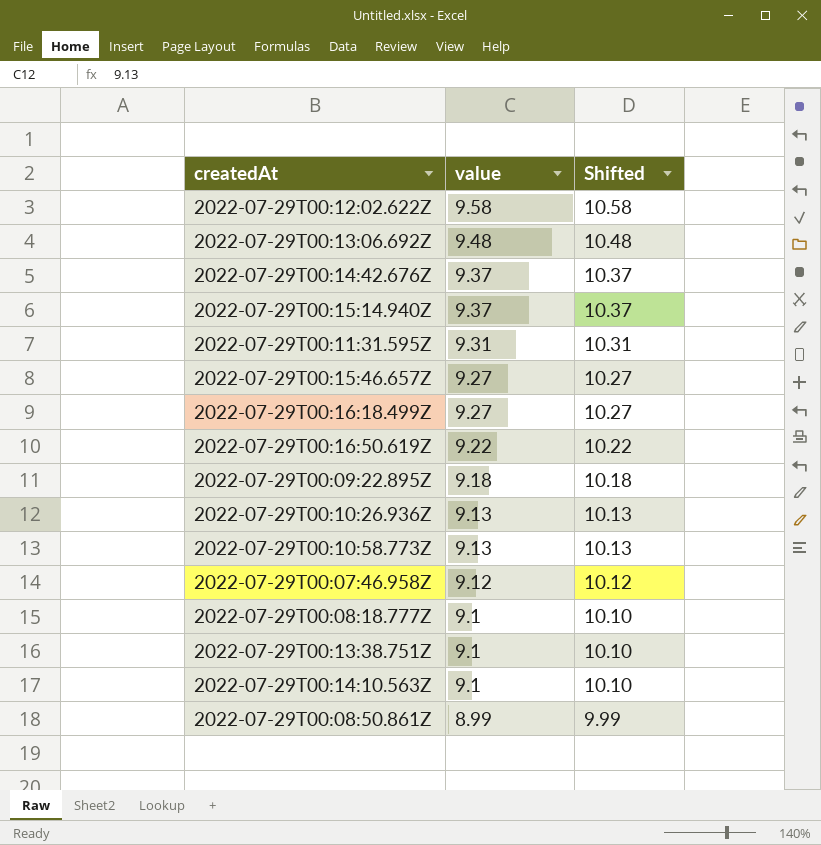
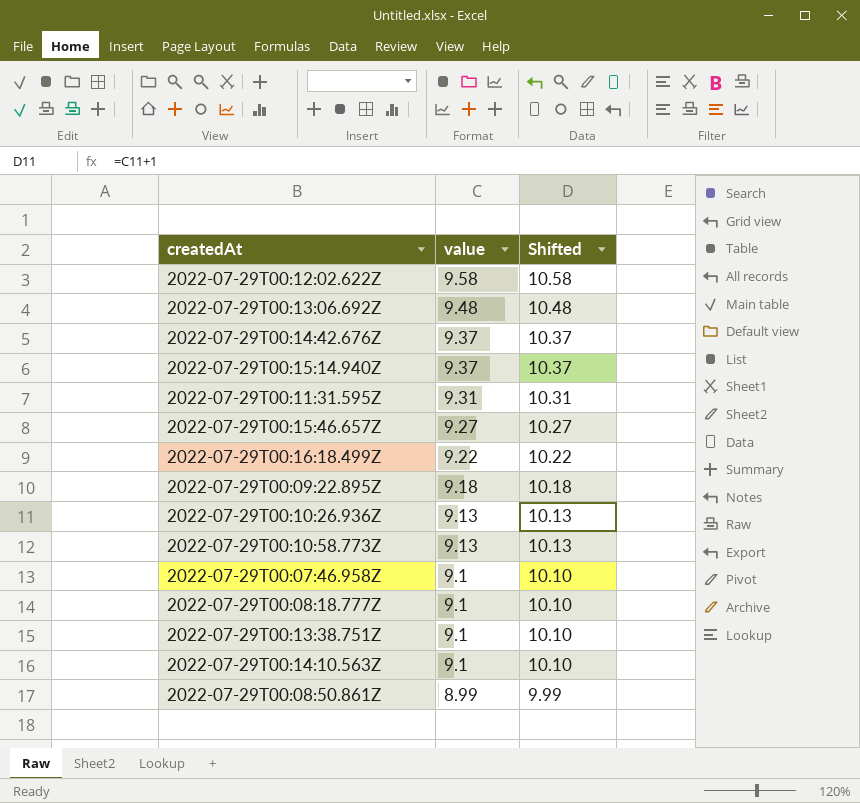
row 2022-07-29T00:16:50.619Z: 9.22 | 10.22 -> none
2022-07-29T00:16:18.499Z | value: 9.27 -> 9.22
2022-07-29T00:16:18.499Z | Shifted: 10.27 -> 10.22
2022-07-29T00:07:46.958Z | value: 9.12 -> 9.1
2022-07-29T00:07:46.958Z | Shifted: 10.12 -> 10.10

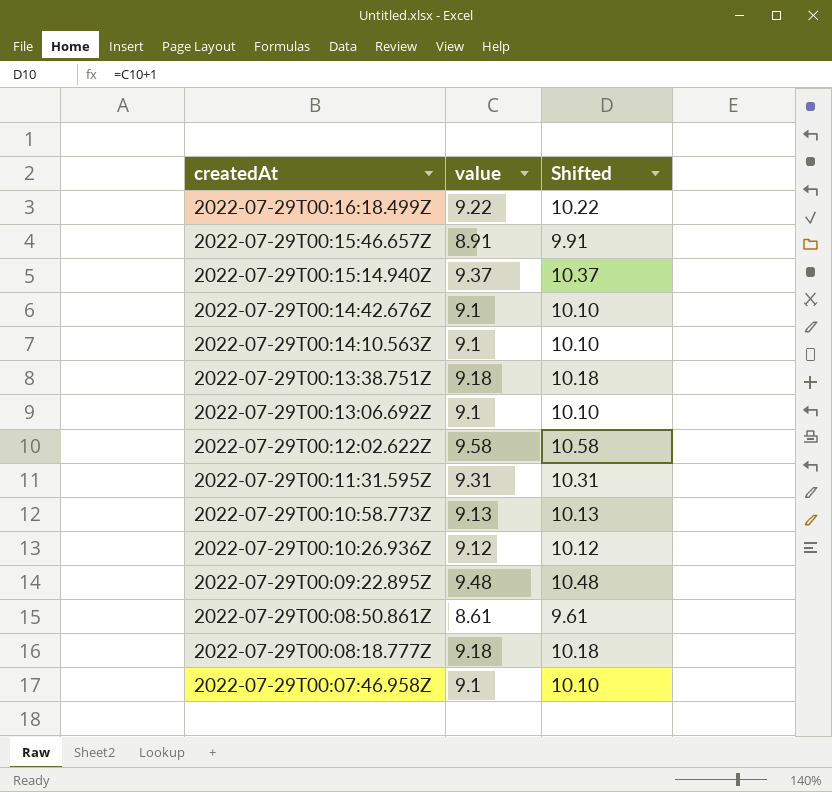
row order: value descending -> createdAt descending
2022-07-29T00:15:46.657Z | value: 9.27 -> 8.91
2022-07-29T00:15:46.657Z | Shifted: 10.27 -> 9.91
2022-07-29T00:14:42.676Z | value: 9.37 -> 9.1
2022-07-29T00:14:42.676Z | Shifted: 10.37 -> 10.10
2022-07-29T00:13:38.751Z | value: 9.1 -> 9.18
2022-07-29T00:13:38.751Z | Shifted: 10.10 -> 10.18
2022-07-29T00:13:06.692Z | value: 9.48 -> 9.1
2022-07-29T00:13:06.692Z | Shifted: 10.48 -> 10.10
2022-07-29T00:10:26.936Z | value: 9.13 -> 9.12
2022-07-29T00:10:26.936Z | Shifted: 10.13 -> 10.12
2022-07-29T00:09:22.895Z | value: 9.18 -> 9.48
2022-07-29T00:09:22.895Z | Shifted: 10.18 -> 10.48
2022-07-29T00:08:50.861Z | value: 8.99 -> 8.61
2022-07-29T00:08:50.861Z | Shifted: 9.99 -> 9.61
2022-07-29T00:08:18.777Z | value: 9.1 -> 9.18
2022-07-29T00:08:18.777Z | Shifted: 10.10 -> 10.18

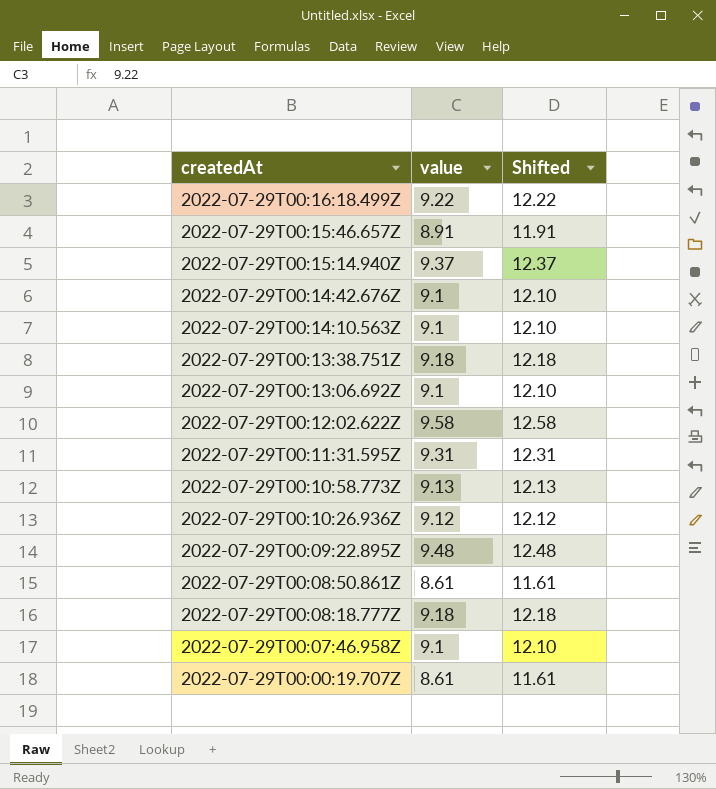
column Shifted | formula: [value] + 1 -> [value] + 3
row 2022-07-29T00:00:19.707Z: none -> 8.61 | 11.61

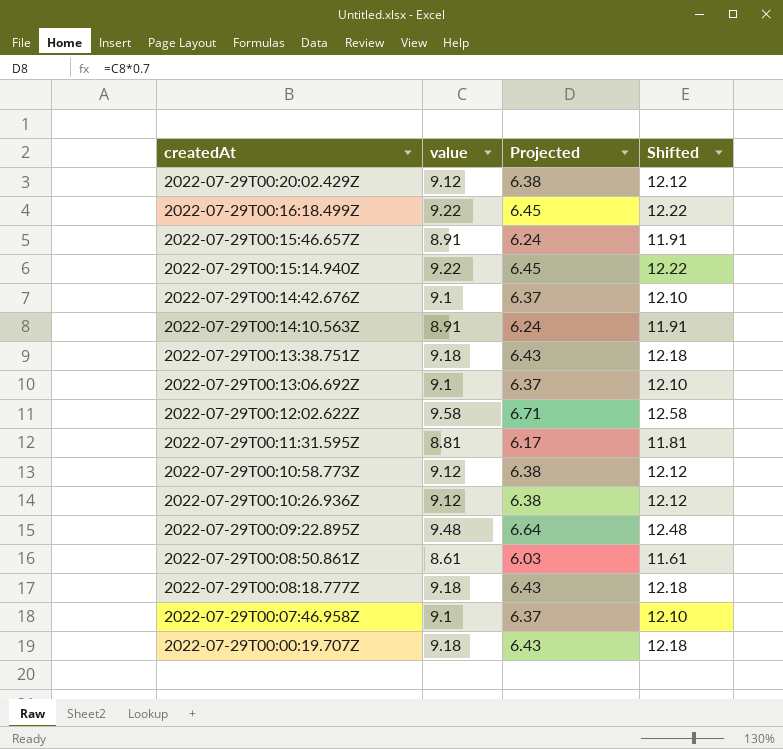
column Projected | formula: none -> [value] * 0.7
row 2022-07-29T00:20:02.429Z: none -> 9.12 | 6.38 | 12.12
2022-07-29T00:15:14.940Z | value: 9.37 -> 9.22
2022-07-29T00:15:14.940Z | Shifted: 12.37 -> 12.22
2022-07-29T00:14:10.563Z | value: 9.1 -> 8.91
2022-07-29T00:14:10.563Z | Shifted: 12.10 -> 11.91
2022-07-29T00:11:31.595Z | value: 9.31 -> 8.81
2022-07-29T00:11:31.595Z | Shifted: 12.31 -> 11.81
2022-07-29T00:10:58.773Z | value: 9.13 -> 9.12
2022-07-29T00:10:58.773Z | Shifted: 12.13 -> 12.12
2022-07-29T00:00:19.707Z | value: 8.61 -> 9.18
2022-07-29T00:00:19.707Z | Shifted: 11.61 -> 12.18

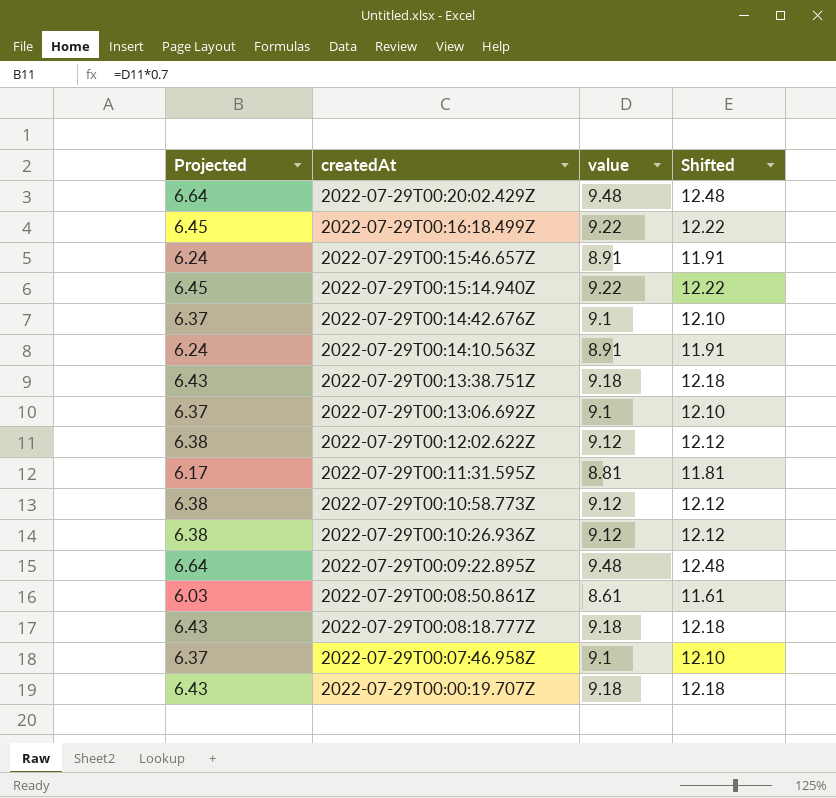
column Projected | position: 3 -> 1
2022-07-29T00:20:02.429Z | Projected: 6.38 -> 6.64
2022-07-29T00:20:02.429Z | value: 9.12 -> 9.48
2022-07-29T00:20:02.429Z | Shifted: 12.12 -> 12.48
2022-07-29T00:12:02.622Z | Projected: 6.71 -> 6.38
2022-07-29T00:12:02.622Z | value: 9.58 -> 9.12
2022-07-29T00:12:02.622Z | Shifted: 12.58 -> 12.12

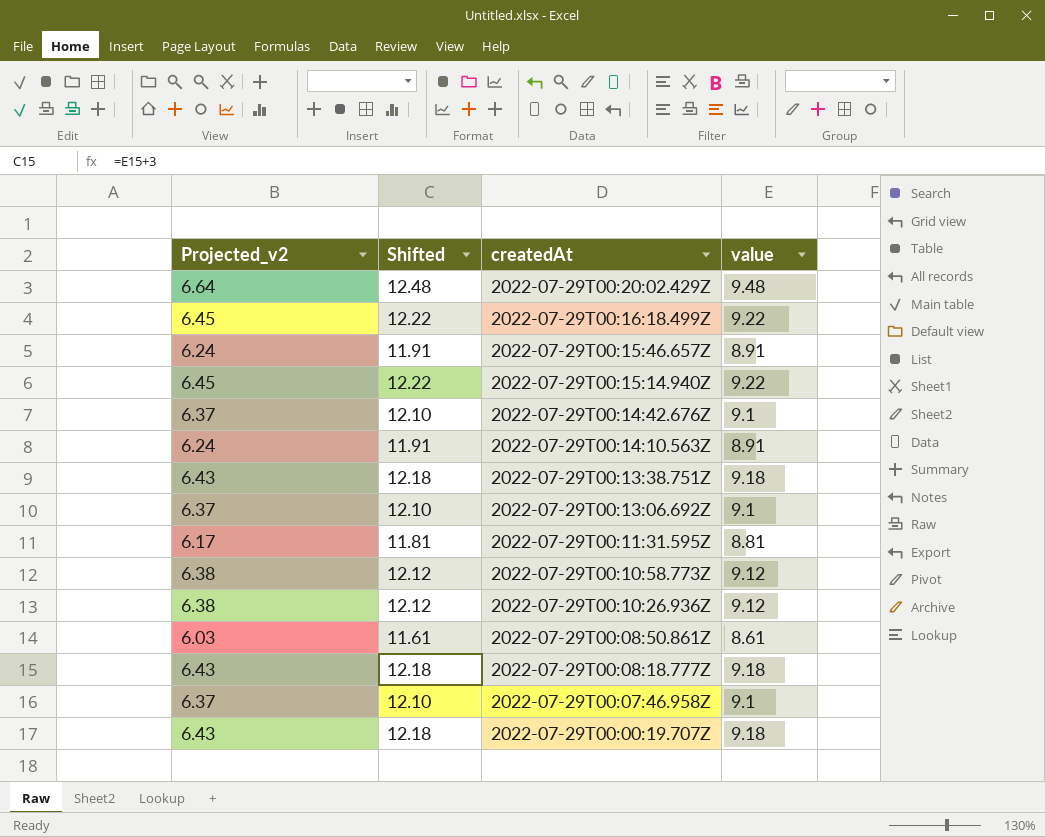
column name: Projected -> Projected_v2
column Shifted | position: 4 -> 2
row 2022-07-29T00:12:02.622Z: 6.38 | 9.12 | 12.12 -> none
row 2022-07-29T00:09:22.895Z: 6.64 | 9.48 | 12.48 -> none

